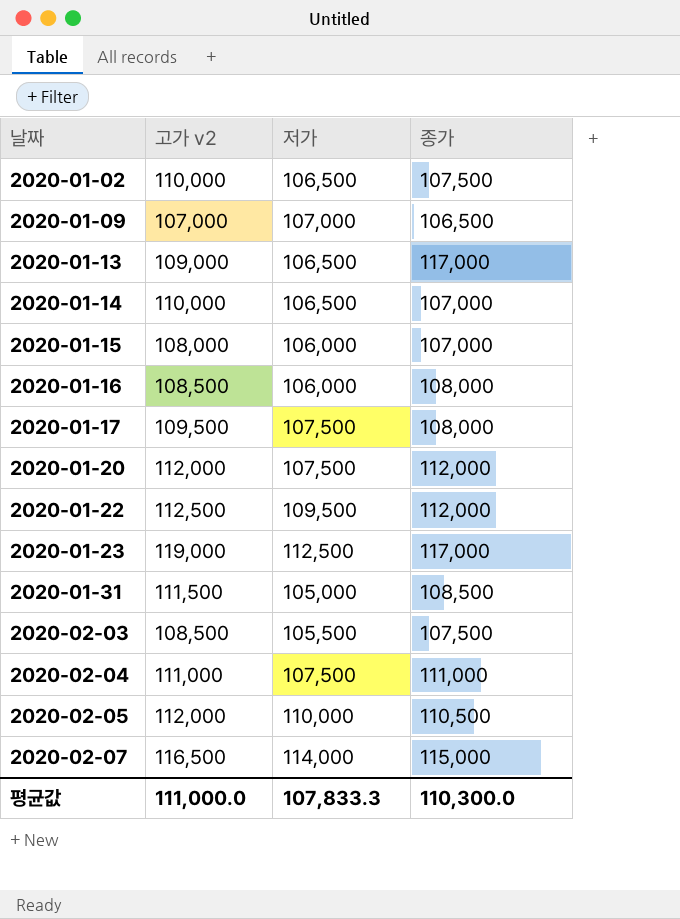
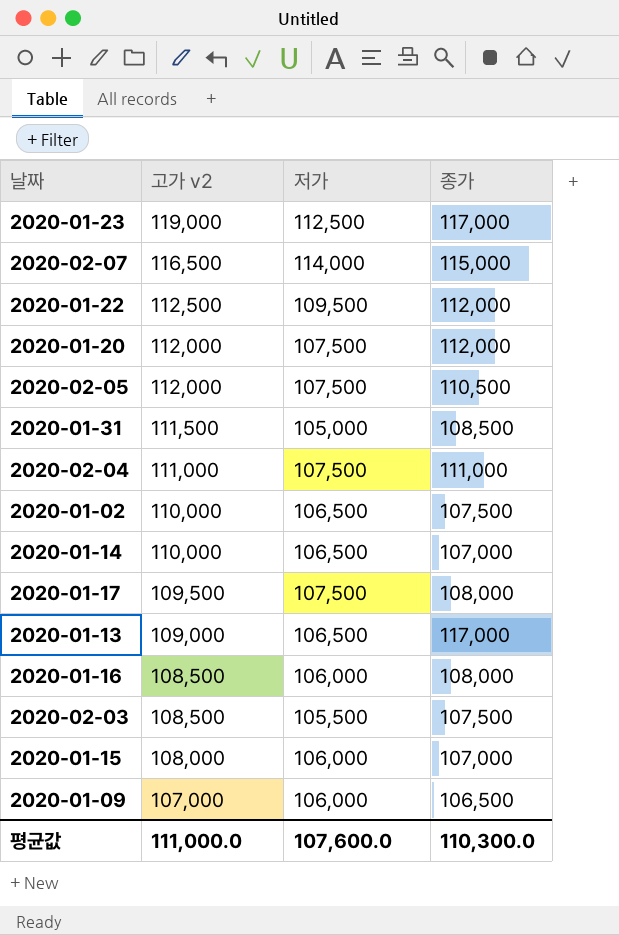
row order: 날짜 ascending -> 고가 v2 descending
2020-02-05 | 저가: 110,000 -> 107,500
2020-01-09 | 저가: 107,000 -> 106,000
평균값 | 저가: 107,833.3 -> 107,600.0

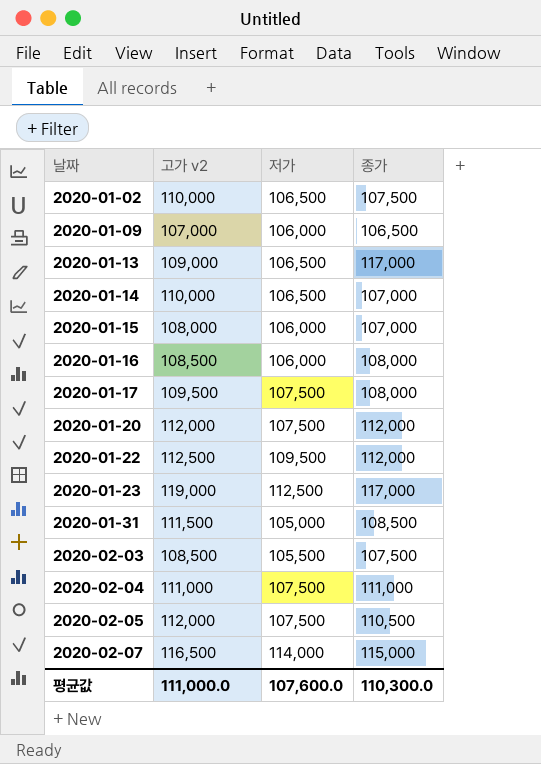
row order: 고가 v2 descending -> 날짜 ascending

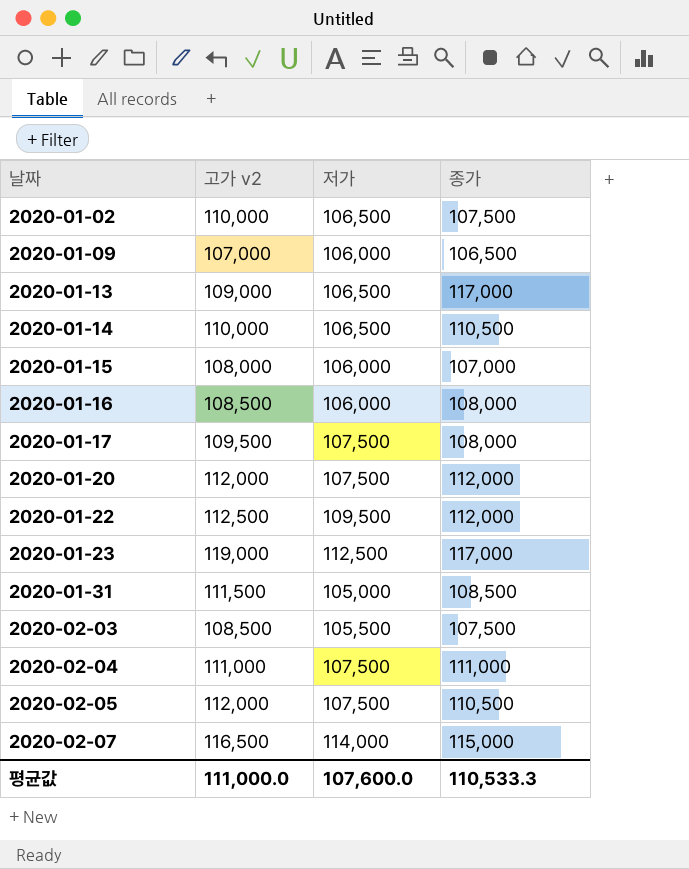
2020-01-14 | 종가: 107,000 -> 110,500
평균값 | 종가: 110,300.0 -> 110,533.3

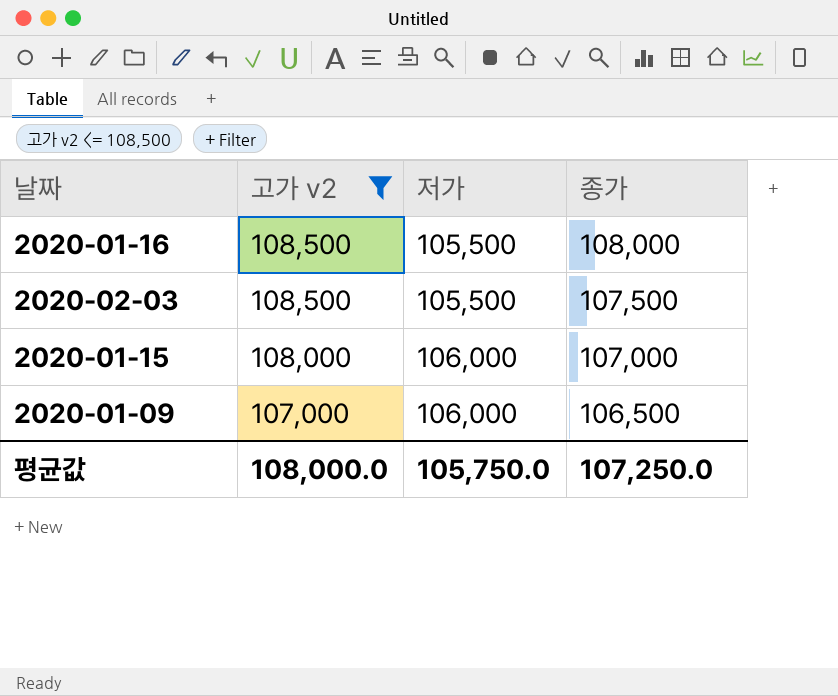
filter: none -> 고가 v2 <= 108,500
row order: 날짜 ascending -> 고가 v2 descending
2020-01-16 | 저가: 106,000 -> 105,500
평균값 | 고가 v2: 111,000.0 -> 108,000.0
평균값 | 저가: 107,600.0 -> 105,750.0
평균값 | 종가: 110,533.3 -> 107,250.0

